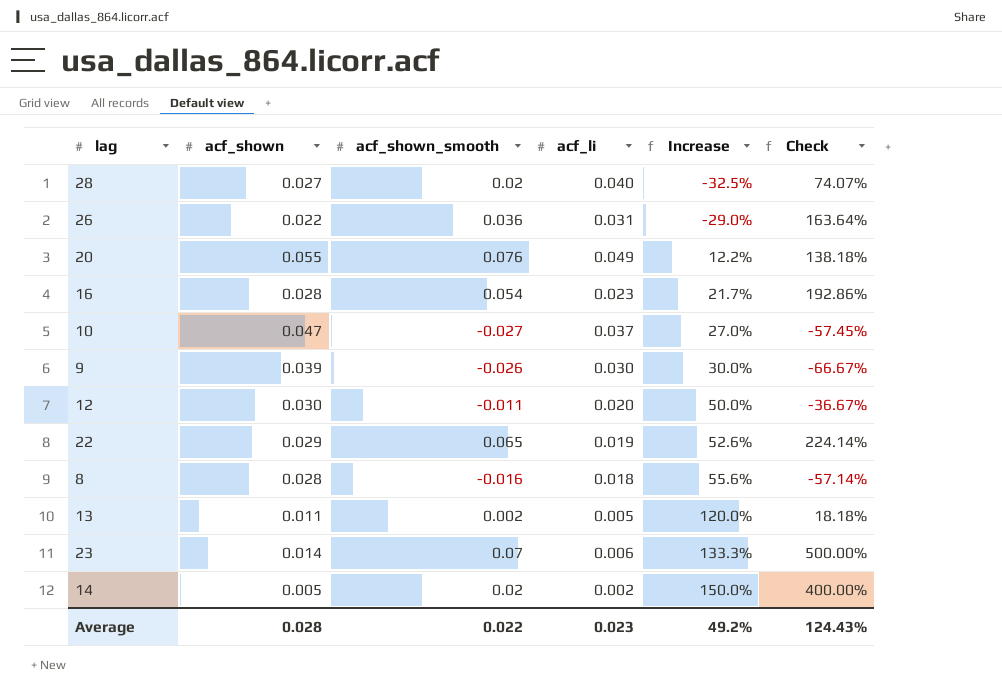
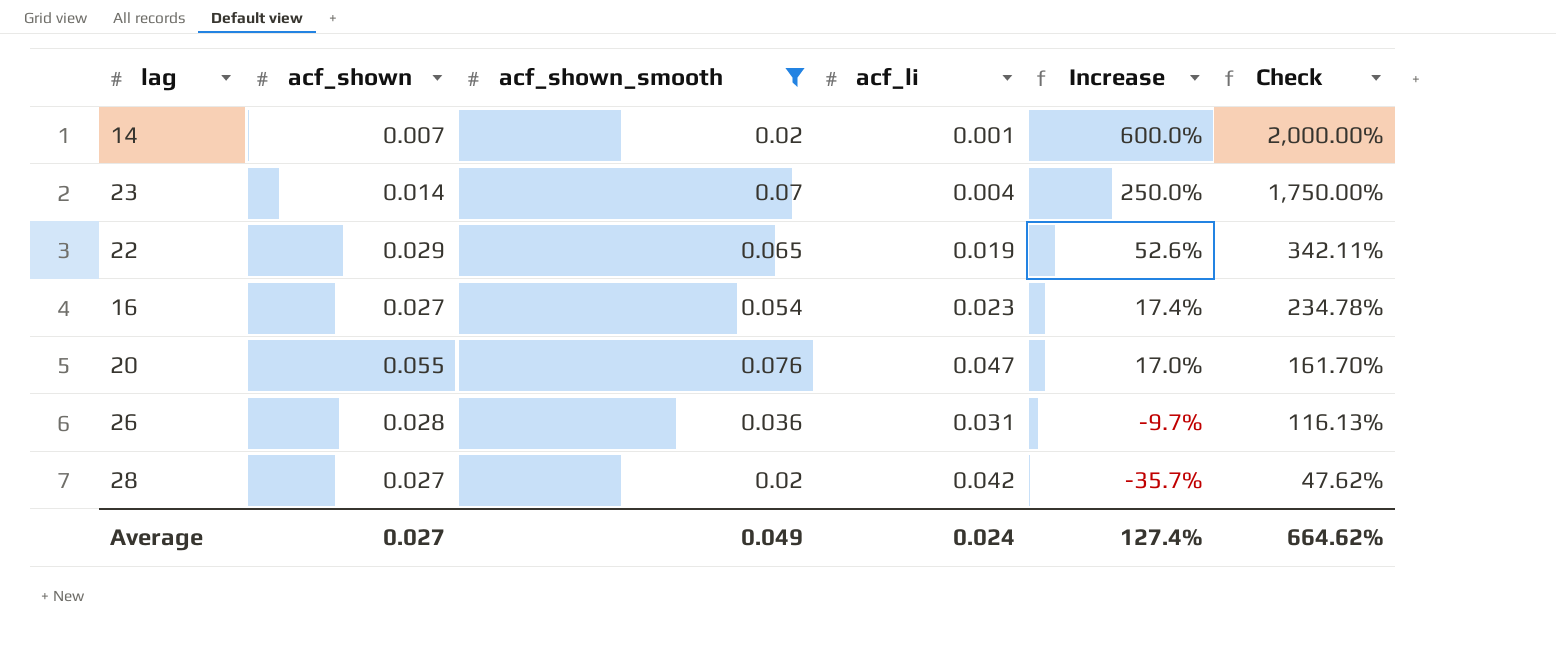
filter: none -> acf_shown_smooth >= 0.02
row order: Increase ascending -> Increase descending
column Check | formula: [acf_shown_smooth] / [acf_shown] -> [acf_shown_smooth] / [acf_li]
14 | acf_shown: 0.005 -> 0.007
14 | acf_li: 0.002 -> 0.001
14 | Increase: 150.0% -> 600.0%
23 | acf_li: 0.006 -> 0.004
23 | Increase: 133.3% -> 250.0%
16 | acf_shown: 0.028 -> 0.027
16 | Increase: 21.7% -> 17.4%
20 | acf_li: 0.049 -> 0.047
20 | Increase: 12.2% -> 17.0%
26 | acf_shown: 0.022 -> 0.028
26 | Increase: -29.0% -> -9.7%
28 | acf_li: 0.040 -> 0.042
28 | Increase: -32.5% -> -35.7%
Average | acf_shown: 0.028 -> 0.027
Average | acf_shown_smooth: 0.022 -> 0.049
Average | acf_li: 0.023 -> 0.024
Average | Increase: 49.2% -> 127.4%
Average | Check: 124.43% -> 664.62%

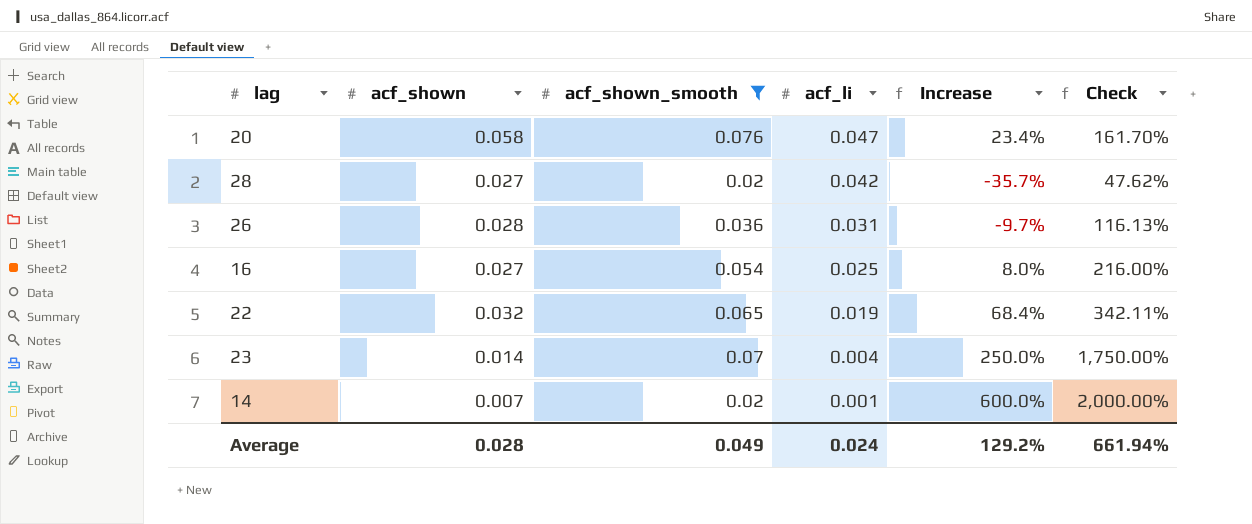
row order: Increase descending -> acf_li descending
20 | acf_shown: 0.055 -> 0.058
20 | Increase: 17.0% -> 23.4%
16 | acf_li: 0.023 -> 0.025
16 | Increase: 17.4% -> 8.0%
16 | Check: 234.78% -> 216.00%
22 | acf_shown: 0.029 -> 0.032
22 | Increase: 52.6% -> 68.4%
Average | acf_shown: 0.027 -> 0.028
Average | Increase: 127.4% -> 129.2%
Average | Check: 664.62% -> 661.94%

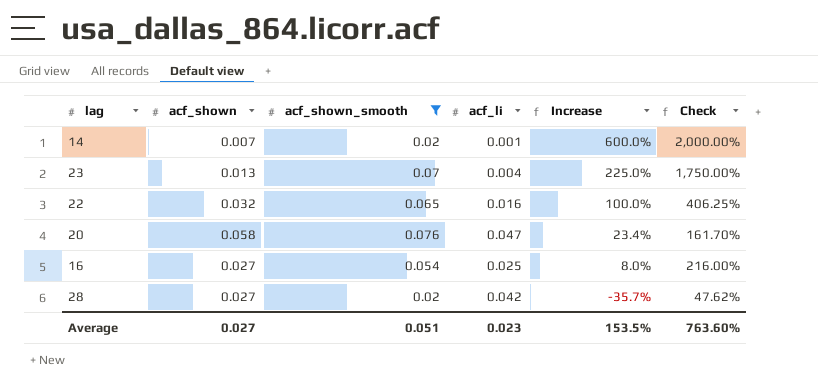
row order: acf_li descending -> Increase descending
row 26: 0.028 | 0.036 | 0.031 | -9.7% | 116.13% -> none
23 | acf_shown: 0.014 -> 0.013
23 | Increase: 250.0% -> 225.0%
22 | acf_li: 0.019 -> 0.016
22 | Increase: 68.4% -> 100.0%
22 | Check: 342.11% -> 406.25%
Average | acf_shown: 0.028 -> 0.027
Average | acf_shown_smooth: 0.049 -> 0.051
Average | acf_li: 0.024 -> 0.023
Average | Increase: 129.2% -> 153.5%
Average | Check: 661.94% -> 763.60%

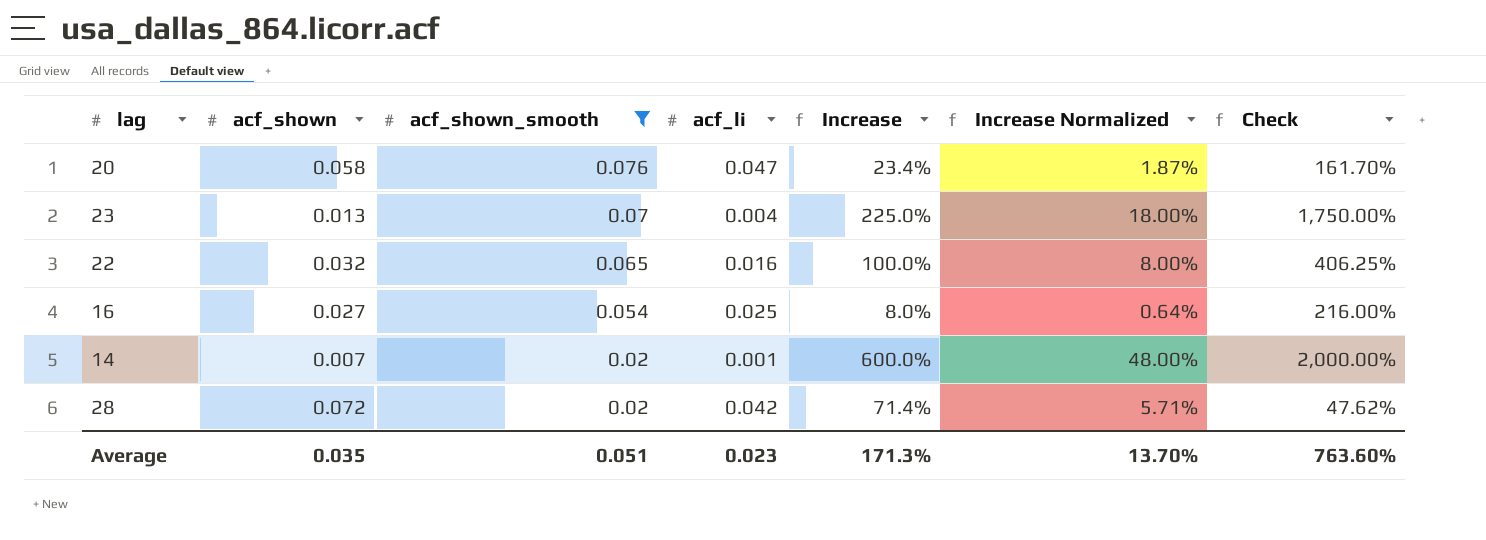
row order: Increase descending -> acf_shown_smooth descending
column Increase Normalized | formula: none -> [Increase] * 0.08
28 | acf_shown: 0.027 -> 0.072
28 | Increase: -35.7% -> 71.4%
Average | acf_shown: 0.027 -> 0.035
Average | Increase: 153.5% -> 171.3%

